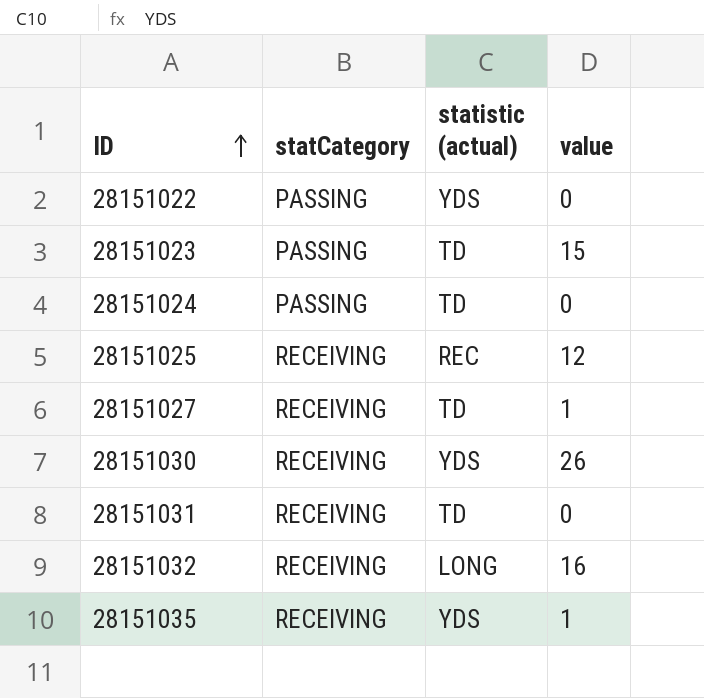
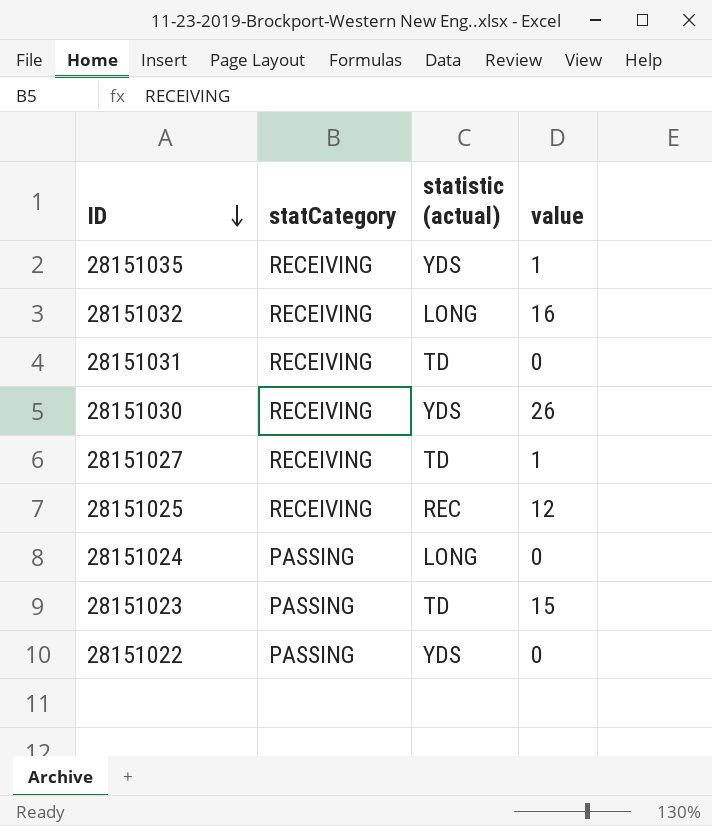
row order: ID ascending -> ID descending
28151024 | statistic (actual): TD -> LONG

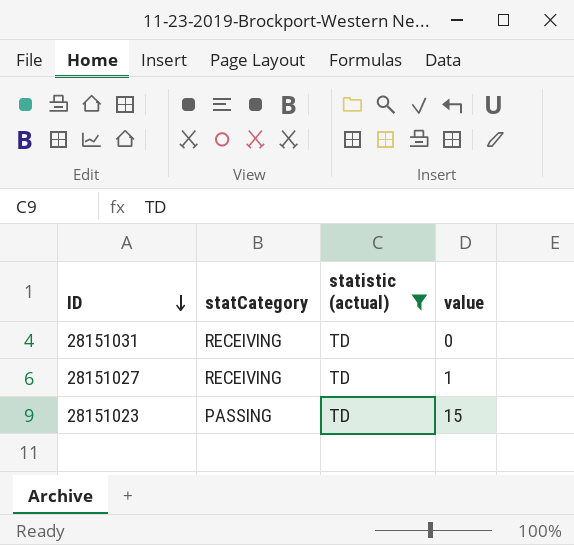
filter: none -> statistic (actual) = TD

